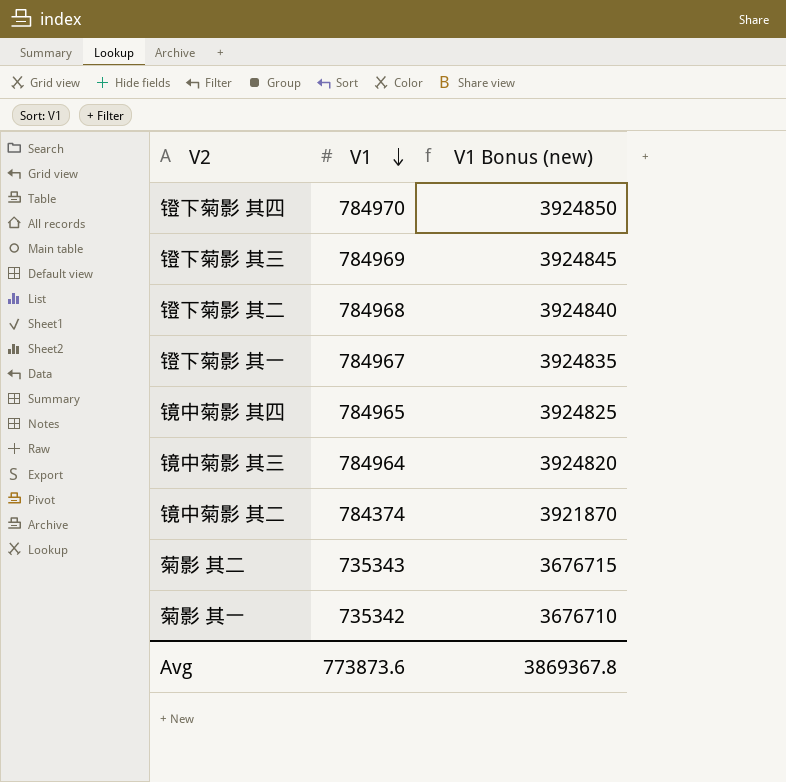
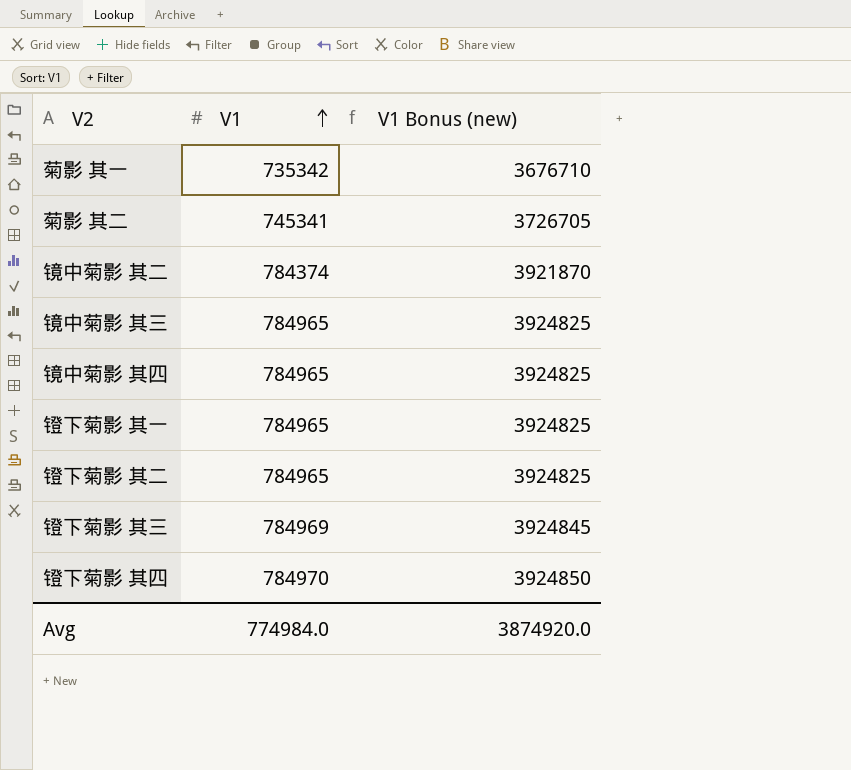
row order: V1 descending -> V1 ascending
菊影 其二 | V1: 735343 -> 745341
菊影 其二 | V1 Bonus (new): 3676715 -> 3726705
镜中菊影 其三 | V1: 784964 -> 784965
镜中菊影 其三 | V1 Bonus (new): 3924820 -> 3924825
镫下菊影 其一 | V1: 784967 -> 784965
镫下菊影 其一 | V1 Bonus (new): 3924835 -> 3924825
镫下菊影 其二 | V1: 784968 -> 784965
镫下菊影 其二 | V1 Bonus (new): 3924840 -> 3924825
Avg | V1: 773873.6 -> 774984.0
Avg | V1 Bonus (new): 3869367.8 -> 3874920.0

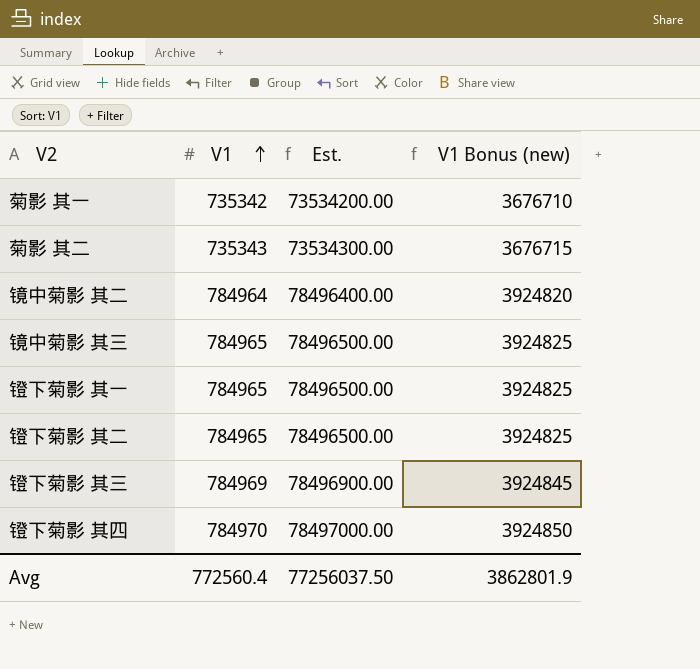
column Est. | formula: none -> [V1] * 100
row 镜中菊影 其四: 784965 | 3924825 -> none
菊影 其二 | V1: 745341 -> 735343
菊影 其二 | V1 Bonus (new): 3726705 -> 3676715
镜中菊影 其二 | V1: 784374 -> 784964
镜中菊影 其二 | V1 Bonus (new): 3921870 -> 3924820
Avg | V1: 774984.0 -> 772560.4
Avg | V1 Bonus (new): 3874920.0 -> 3862801.9

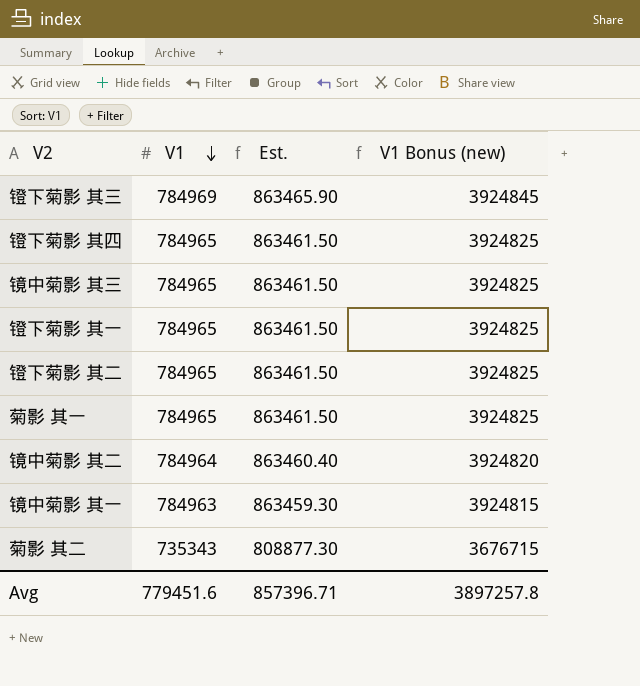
row order: V1 ascending -> V1 descending
column Est. | formula: [V1] * 100 -> [V1] * 1.1
镫下菊影 其四 | V1: 784970 -> 784965
镫下菊影 其四 | V1 Bonus (new): 3924850 -> 3924825
菊影 其一 | V1: 735342 -> 784965
菊影 其一 | V1 Bonus (new): 3676710 -> 3924825
row 镜中菊影 其一: none -> 784963 | 863459.30 | 3924815
Avg | V1: 772560.4 -> 779451.6
Avg | Est.: 77256037.50 -> 857396.71
Avg | V1 Bonus (new): 3862801.9 -> 3897257.8

